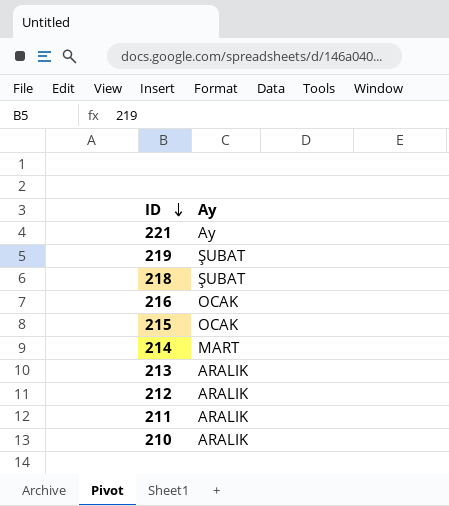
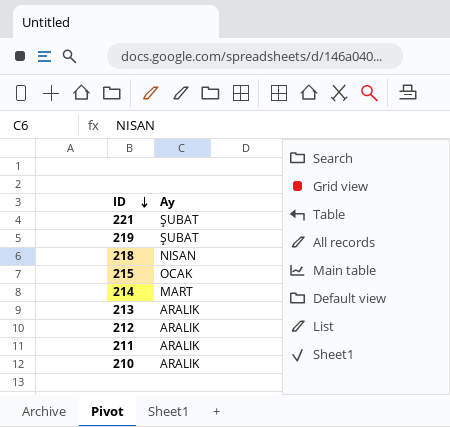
row 216: OCAK -> none
221 | Ay: Ay -> ŞUBAT
218 | Ay: ŞUBAT -> NISAN

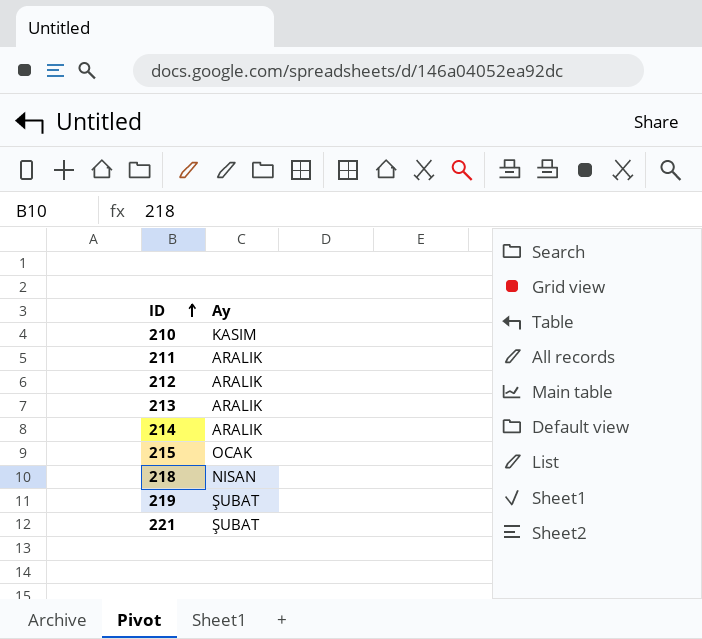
row order: ID descending -> ID ascending
210 | Ay: ARALIK -> KASIM
214 | Ay: MART -> ARALIK

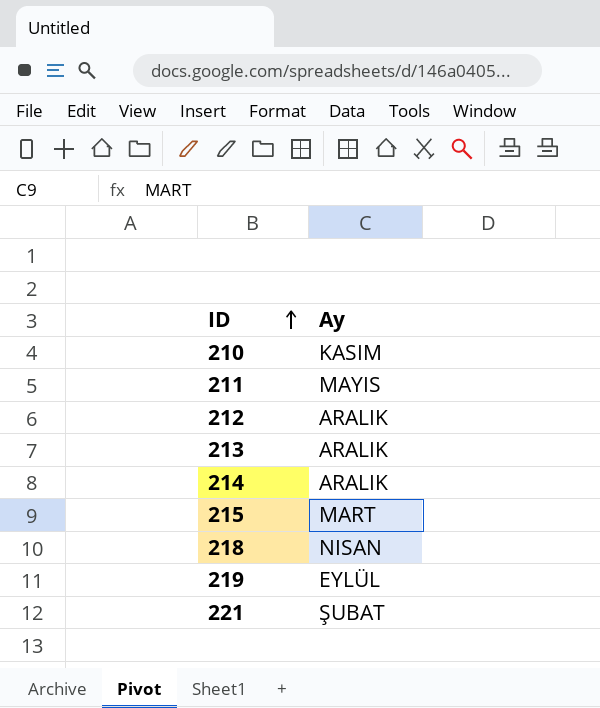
211 | Ay: ARALIK -> MAYIS
215 | Ay: OCAK -> MART
219 | Ay: ŞUBAT -> EYLÜL

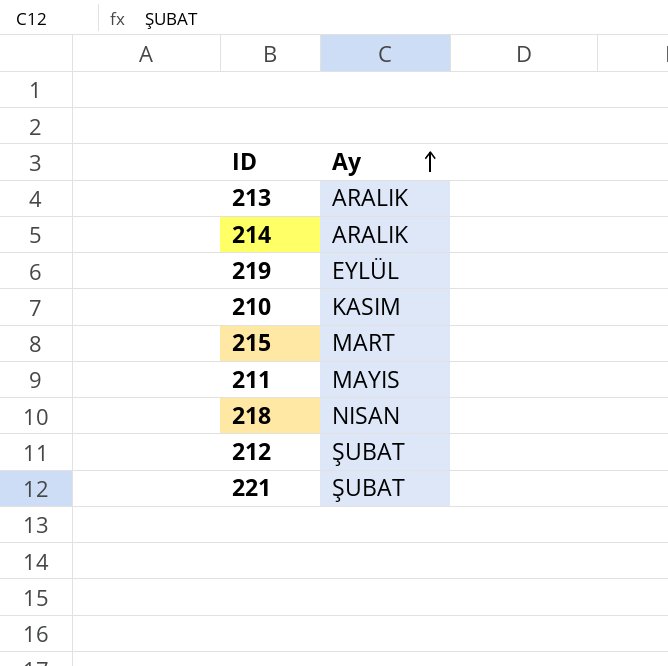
row order: ID ascending -> Ay ascending
212 | Ay: ARALIK -> ŞUBAT

